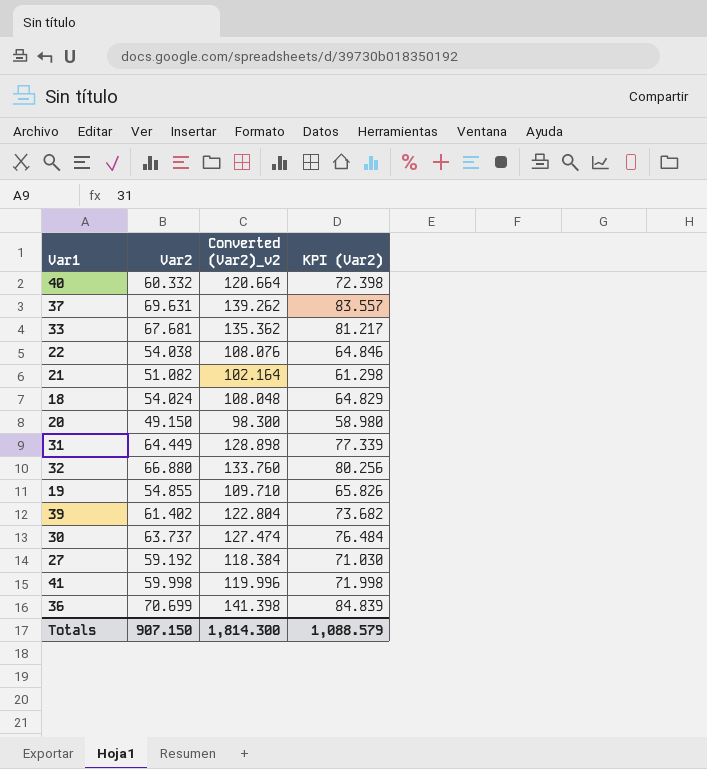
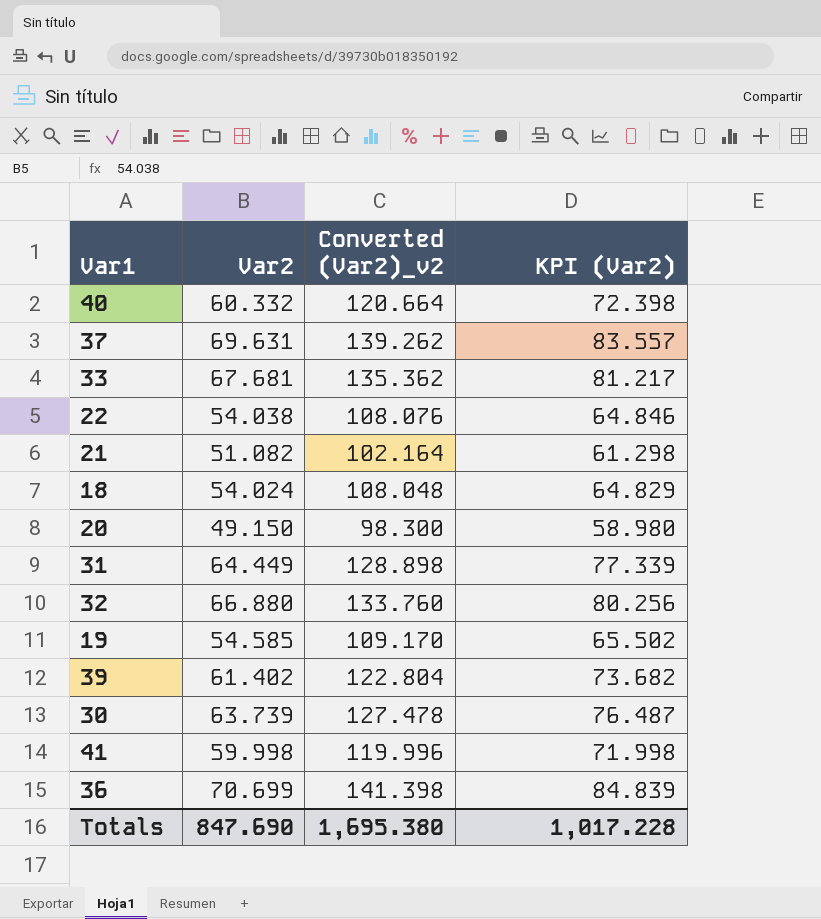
row 27: 59.192 | 118.384 | 71.030 -> none
19 | Var2: 54.855 -> 54.585
19 | Converted (Var2)_v2: 109.710 -> 109.170
19 | KPI (Var2): 65.826 -> 65.502
30 | Var2: 63.737 -> 63.739
30 | Converted (Var2)_v2: 127.474 -> 127.478
30 | KPI (Var2): 76.484 -> 76.487
Totals | Var2: 907.150 -> 847.690
Totals | Converted (Var2)_v2: 1,814.300 -> 1,695.380
Totals | KPI (Var2): 1,088.579 -> 1,017.228

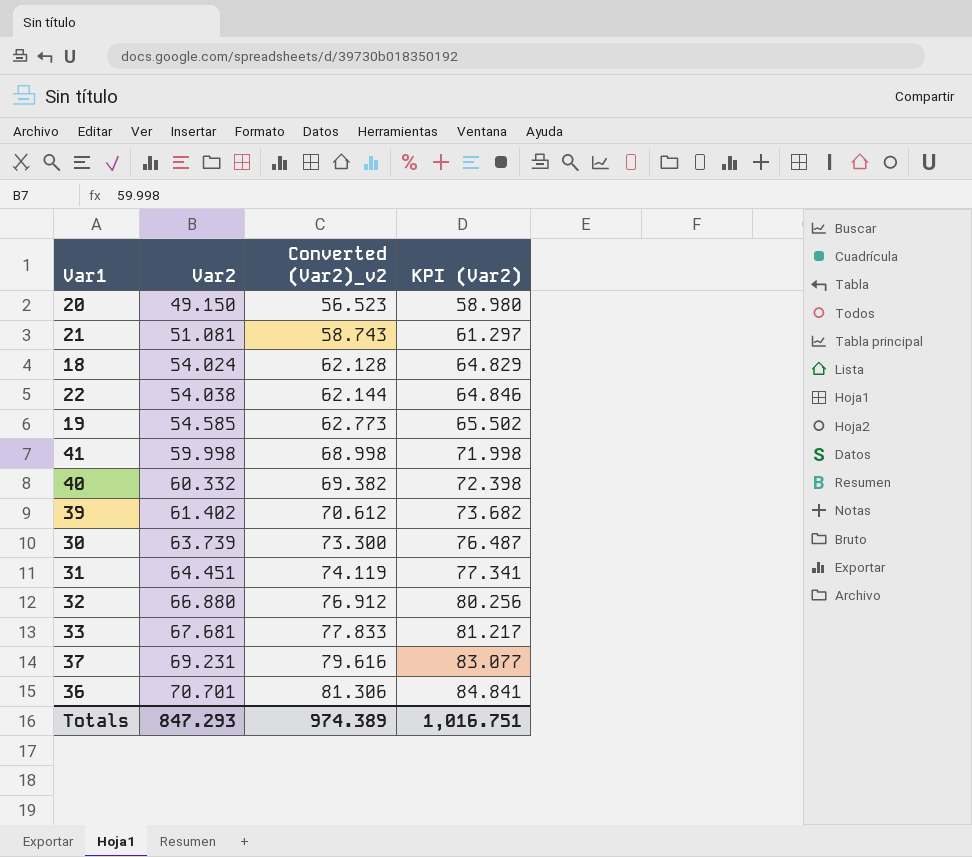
row order: none -> Var2 ascending
column Converted (Var2)_v2 | formula: [Var2] * 2 -> [Var2] * 1.15
21 | Var2: 51.082 -> 51.081
21 | KPI (Var2): 61.298 -> 61.297
31 | Var2: 64.449 -> 64.451
31 | KPI (Var2): 77.339 -> 77.341
37 | Var2: 69.631 -> 69.231
37 | KPI (Var2): 83.557 -> 83.077
36 | Var2: 70.699 -> 70.701
36 | KPI (Var2): 84.839 -> 84.841
Totals | Var2: 847.690 -> 847.293
Totals | Converted (Var2)_v2: 1,695.380 -> 974.389
Totals | KPI (Var2): 1,017.228 -> 1,016.751

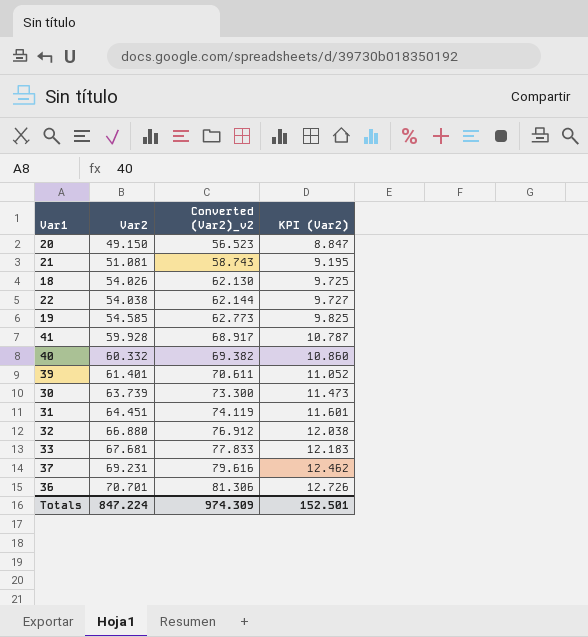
column KPI (Var2) | formula: [Var2] * 1.2 -> [Var2] * 0.18
18 | Var2: 54.024 -> 54.026
18 | Converted (Var2)_v2: 62.128 -> 62.130
41 | Var2: 59.998 -> 59.928
41 | Converted (Var2)_v2: 68.998 -> 68.917
39 | Var2: 61.402 -> 61.401
39 | Converted (Var2)_v2: 70.612 -> 70.611
Totals | Var2: 847.293 -> 847.224
Totals | Converted (Var2)_v2: 974.389 -> 974.309
Totals | KPI (Var2): 1,016.751 -> 152.501

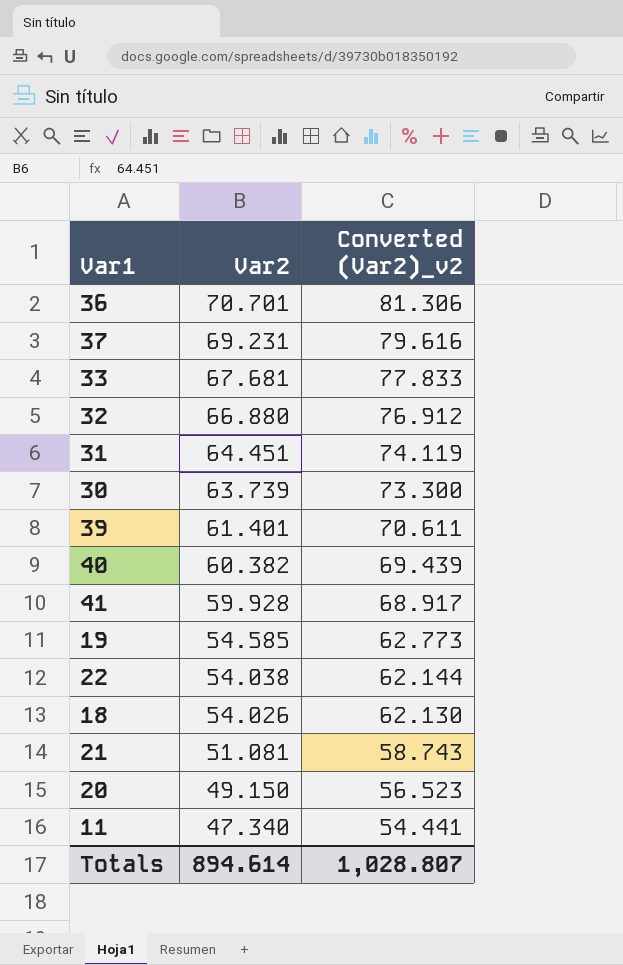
row order: Var2 ascending -> Var2 descending
column KPI (Var2) | formula: [Var2] * 0.18 -> none
40 | Var2: 60.332 -> 60.382
40 | Converted (Var2)_v2: 69.382 -> 69.439
row 11: none -> 47.340 | 54.441
Totals | Var2: 847.224 -> 894.614
Totals | Converted (Var2)_v2: 974.309 -> 1,028.807

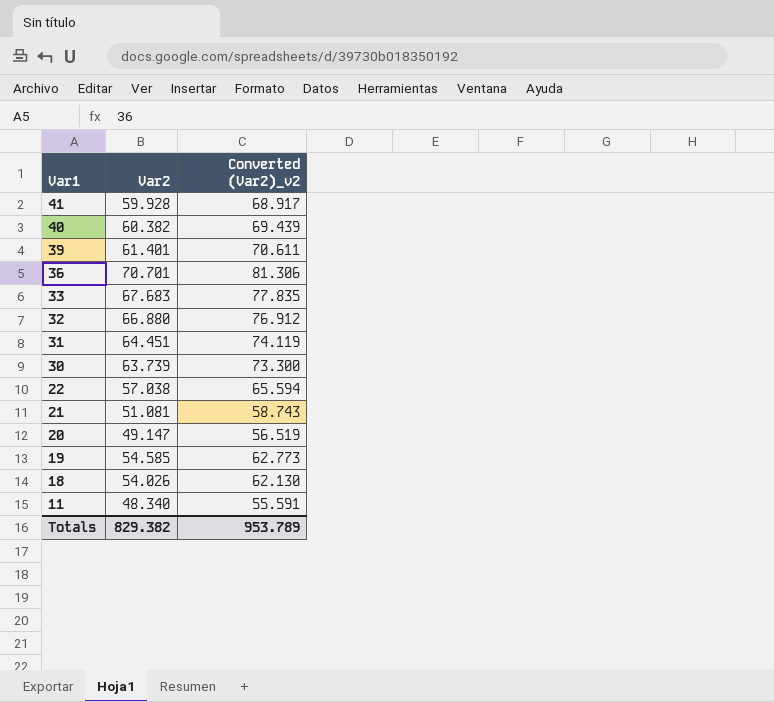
row order: Var2 descending -> Var1 descending
row 37: 69.231 | 79.616 -> none
33 | Var2: 67.681 -> 67.683
33 | Converted (Var2)_v2: 77.833 -> 77.835
22 | Var2: 54.038 -> 57.038
22 | Converted (Var2)_v2: 62.144 -> 65.594
20 | Var2: 49.150 -> 49.147
20 | Converted (Var2)_v2: 56.523 -> 56.519
11 | Var2: 47.340 -> 48.340
11 | Converted (Var2)_v2: 54.441 -> 55.591
Totals | Var2: 894.614 -> 829.382
Totals | Converted (Var2)_v2: 1,028.807 -> 953.789

